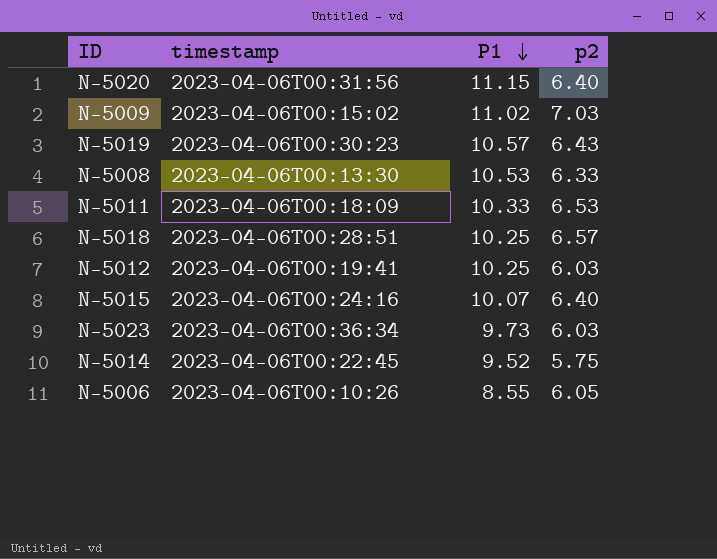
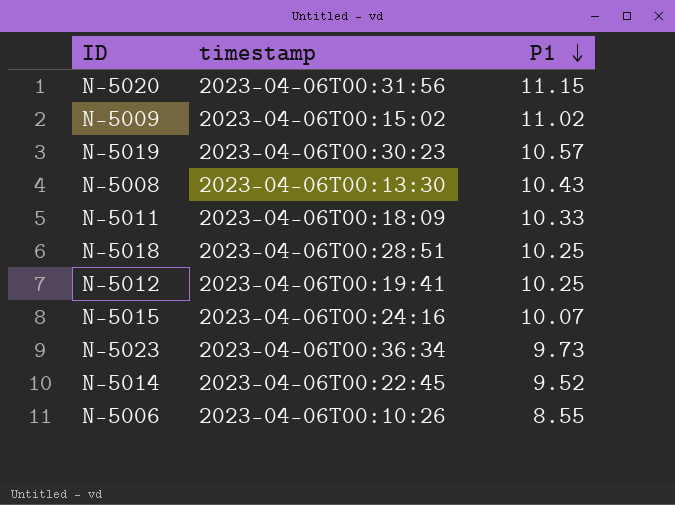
column p2 | position: 4 -> none
N-5008 | P1: 10.53 -> 10.43

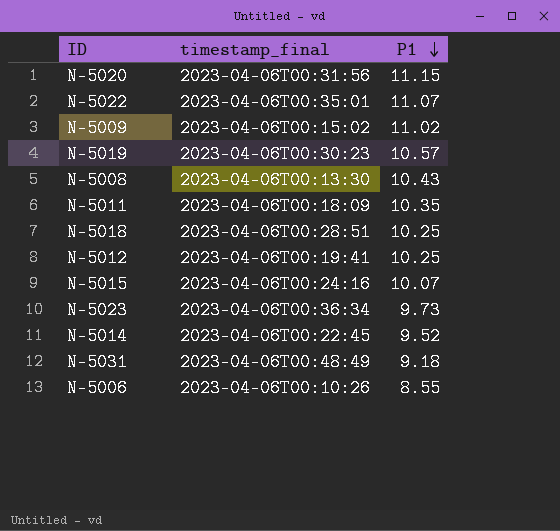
column name: timestamp -> timestamp_final
row N-5022: none -> 2023-04-06T00:35:01 | 11.07
N-5011 | P1: 10.33 -> 10.35
row N-5031: none -> 2023-04-06T00:48:49 | 9.18

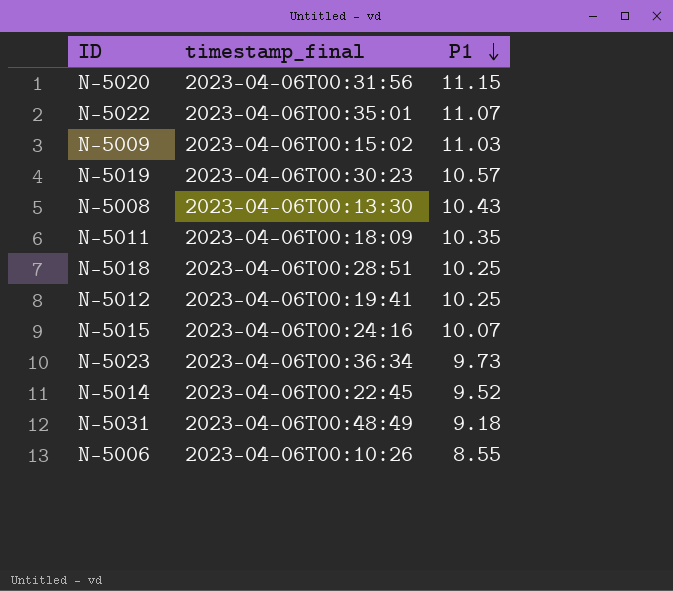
N-5009 | P1: 11.02 -> 11.03

